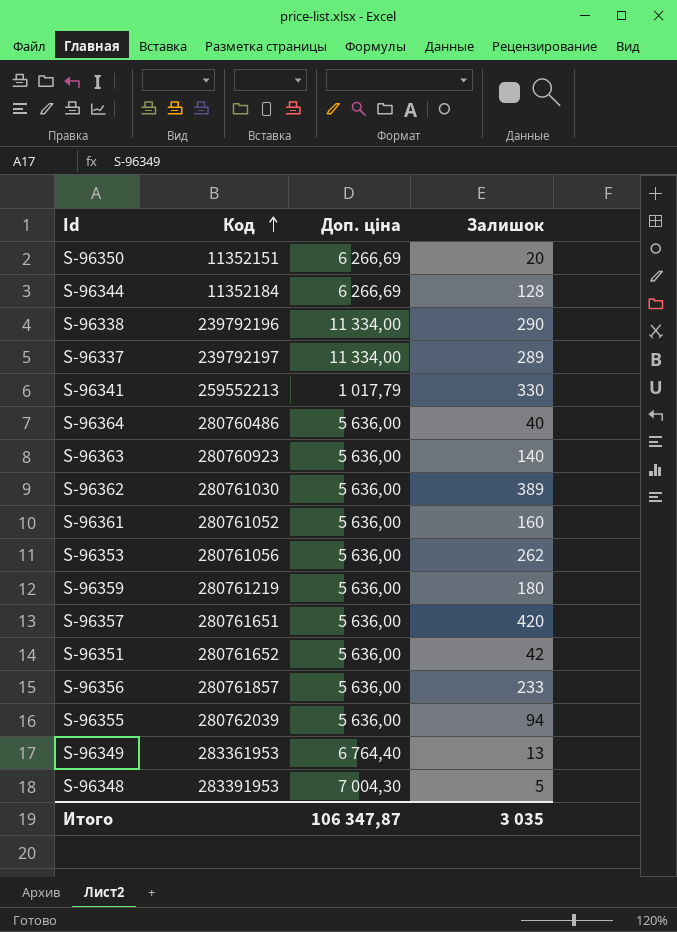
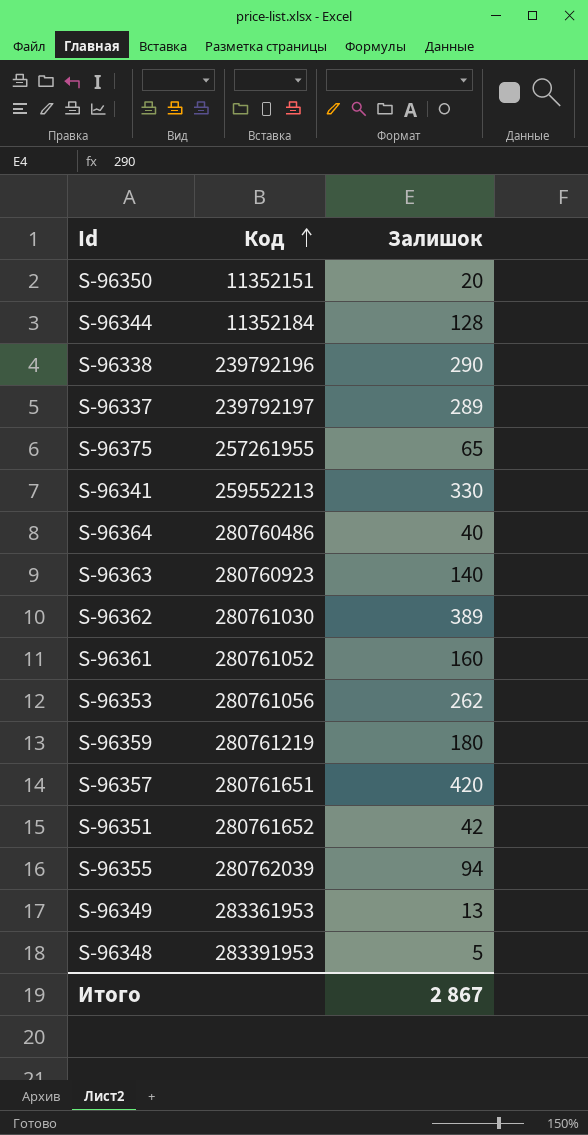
column Доп. ціна | position: 3 -> none
row S-96356: 280761857 | 5 636,00 | 233 -> none
row S-96375: none -> 257261955 | 65
Итого | Залишок: 3 035 -> 2 867

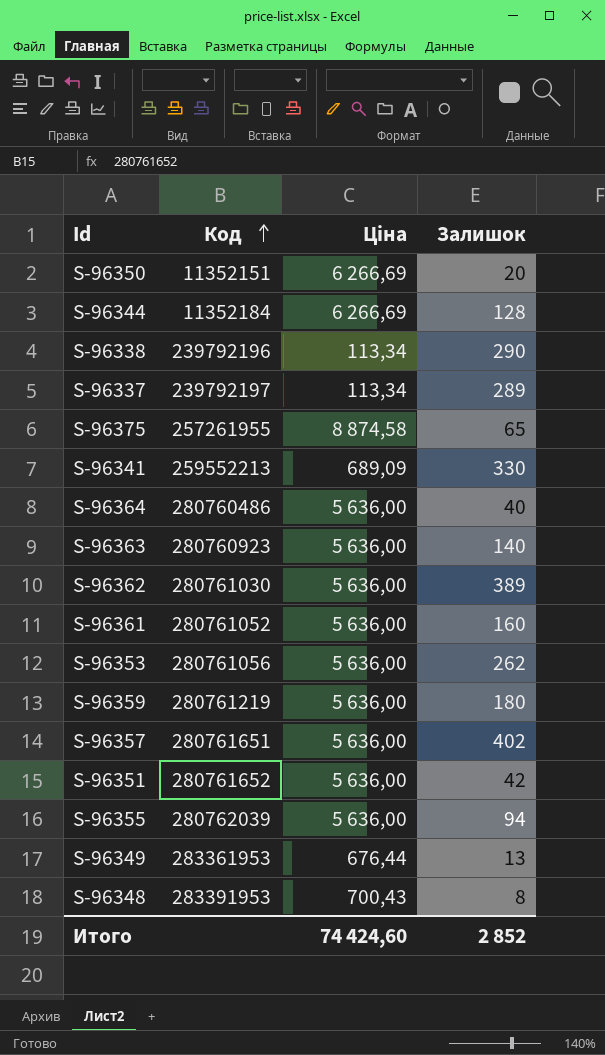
column Ціна | position: none -> 3
S-96357 | Залишок: 420 -> 402
S-96348 | Залишок: 5 -> 8
Итого | Залишок: 2 867 -> 2 852

